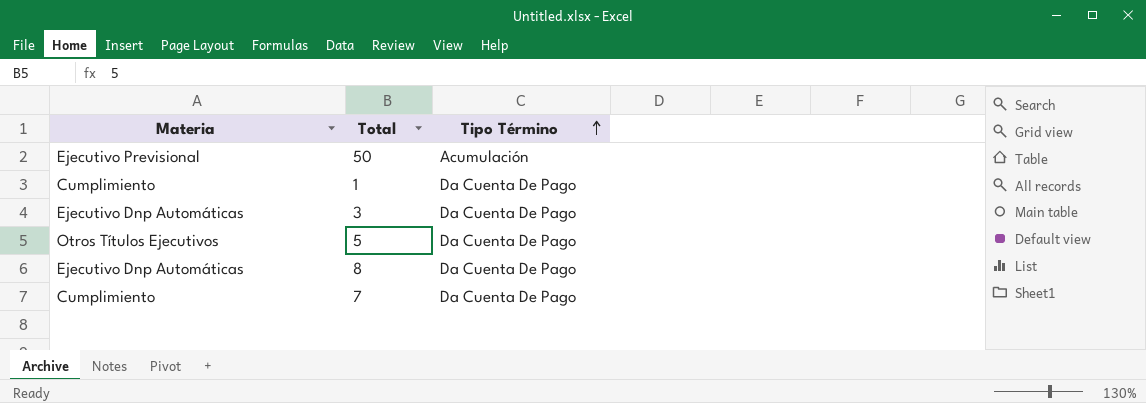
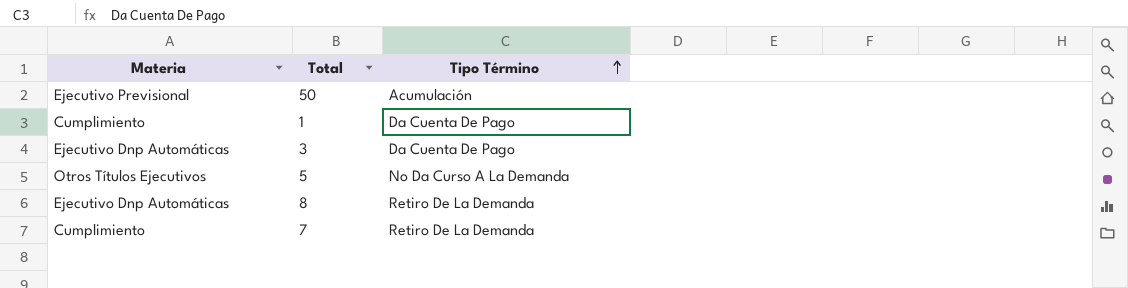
5 | Tipo Término: Da Cuenta De Pago -> No Da Curso A La Demanda
8 | Tipo Término: Da Cuenta De Pago -> Retiro De La Demanda
7 | Tipo Término: Da Cuenta De Pago -> Retiro De La Demanda

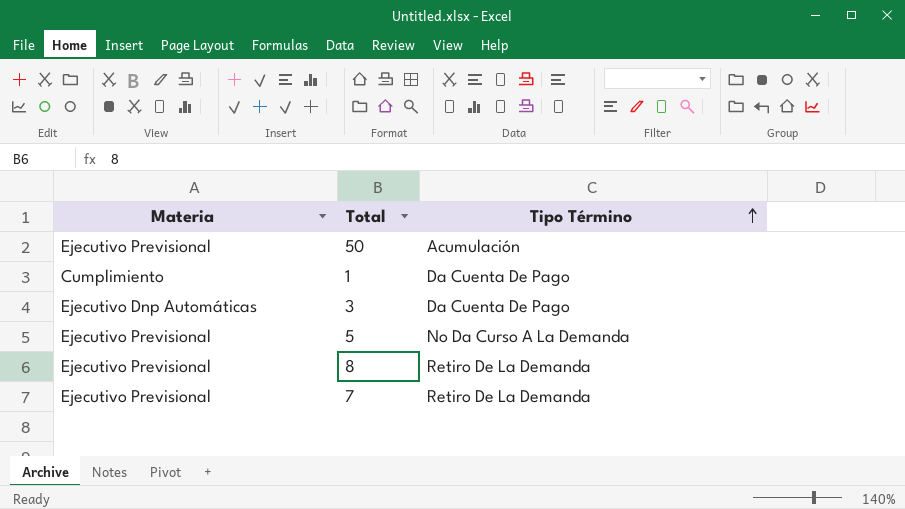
5 | Materia: Otros Títulos Ejecutivos -> Ejecutivo Previsional
8 | Materia: Ejecutivo Dnp Automáticas -> Ejecutivo Previsional
7 | Materia: Cumplimiento -> Ejecutivo Previsional

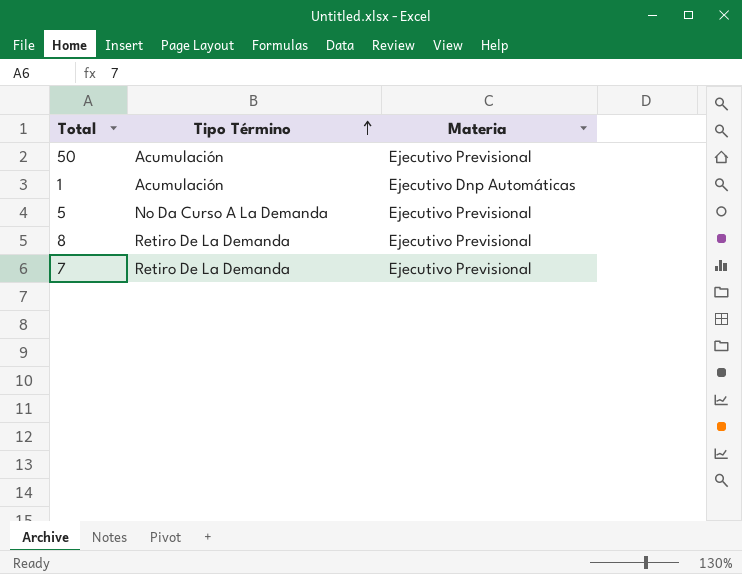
column Materia | position: 1 -> 3
row 3: Ejecutivo Dnp Automáticas | Da Cuenta De Pago -> none
1 | Tipo Término: Da Cuenta De Pago -> Acumulación
1 | Materia: Cumplimiento -> Ejecutivo Dnp Automáticas

